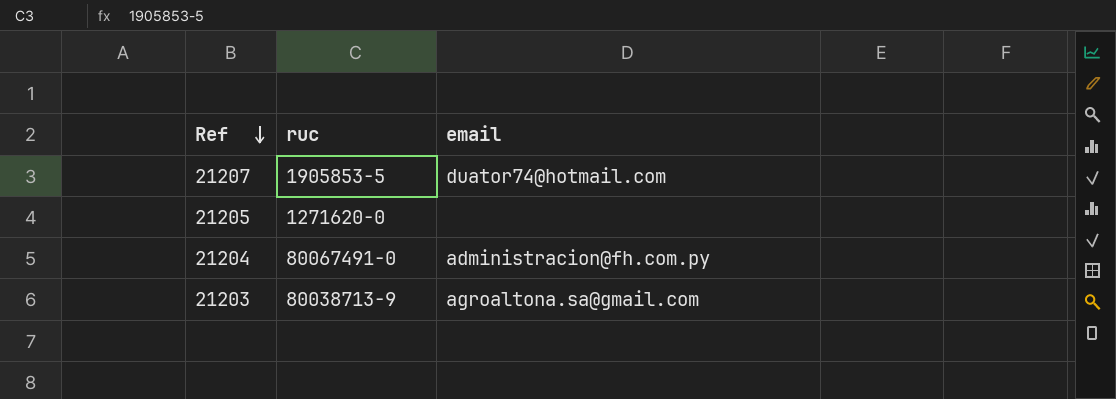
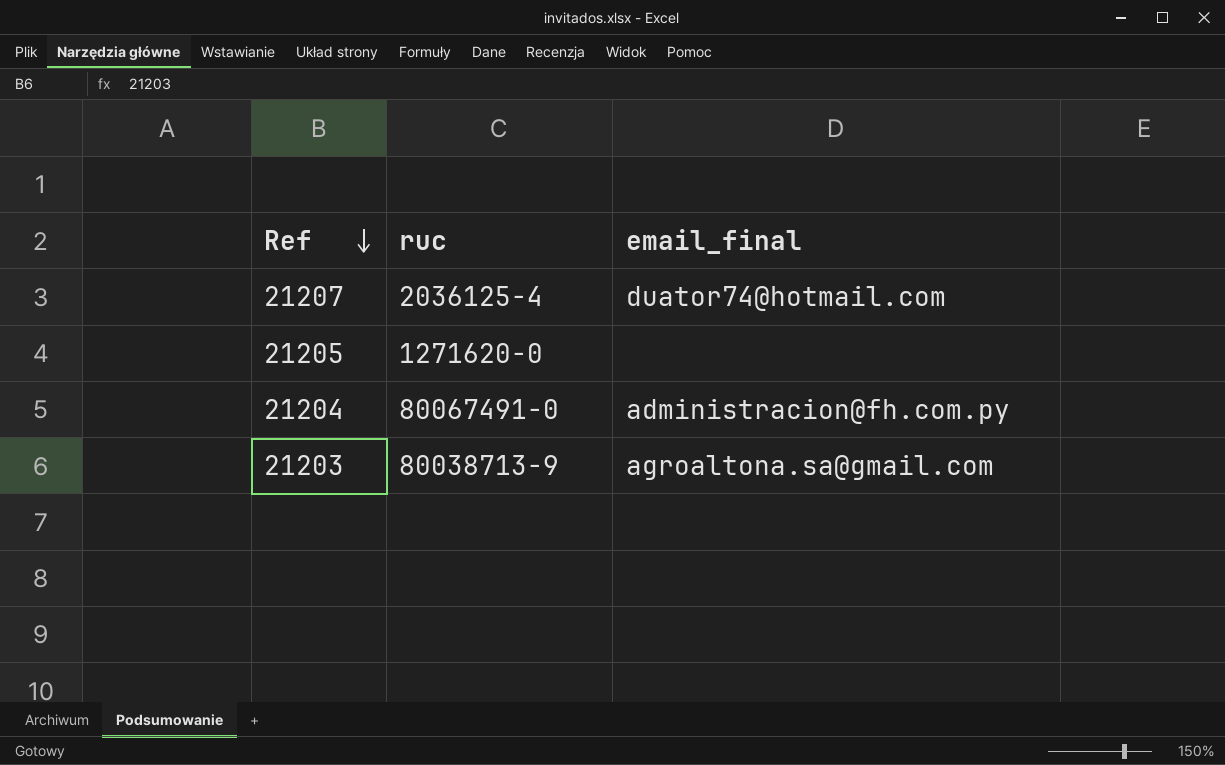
column name: email -> email_final
21207 | ruc: 1905853-5 -> 2036125-4

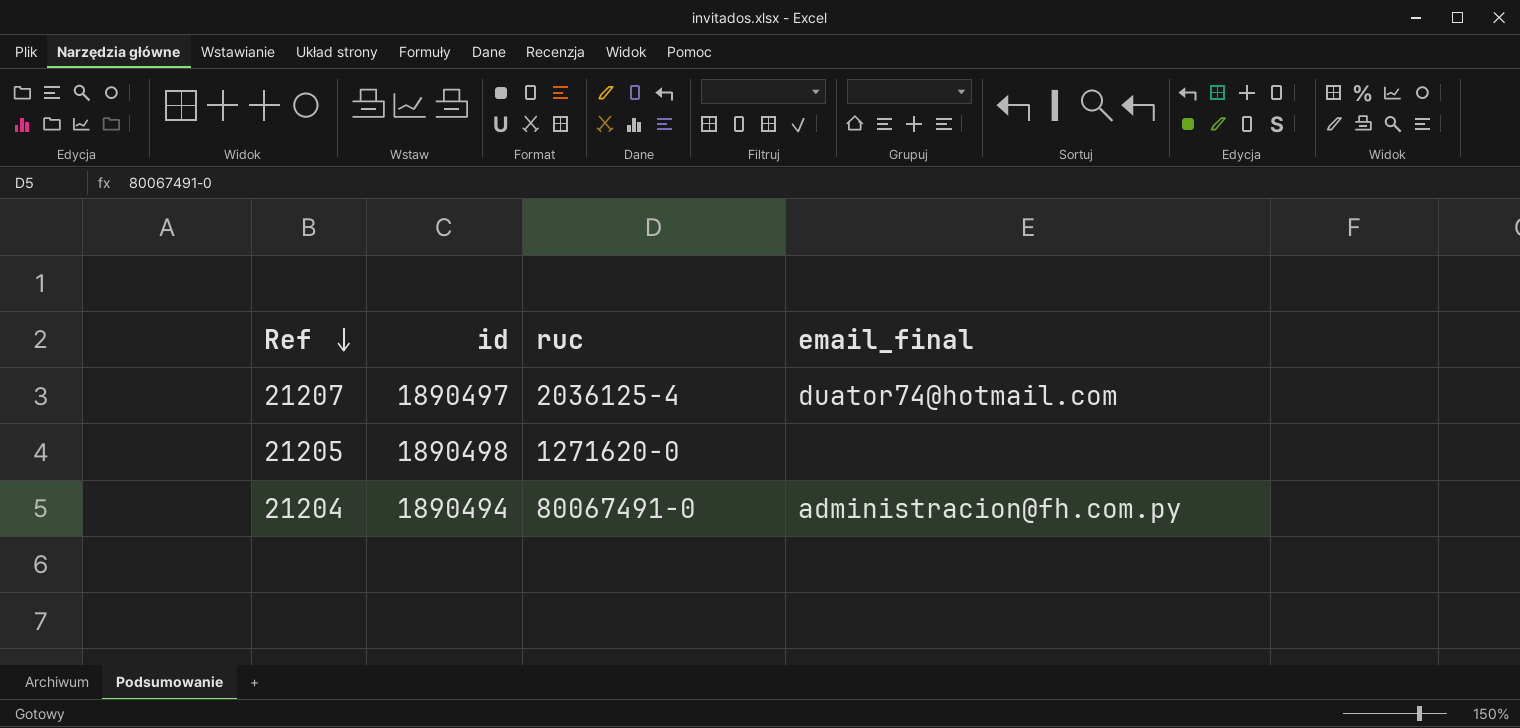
column id | position: none -> 2
row 21203: 80038713-9 | agroaltona.sa@gmail.com -> none

